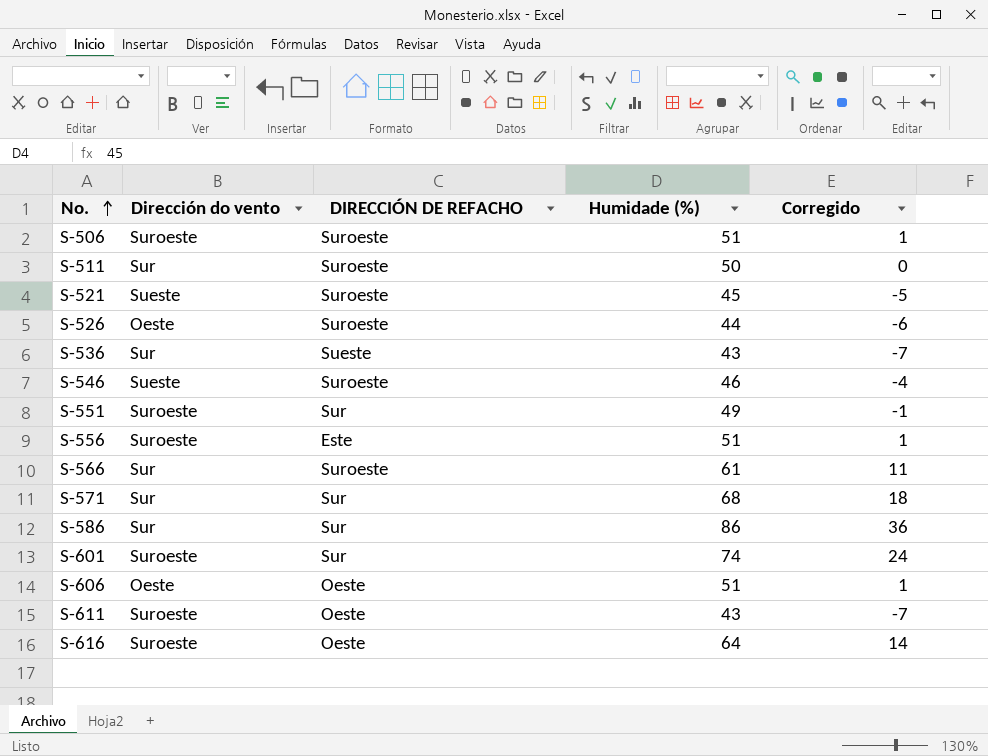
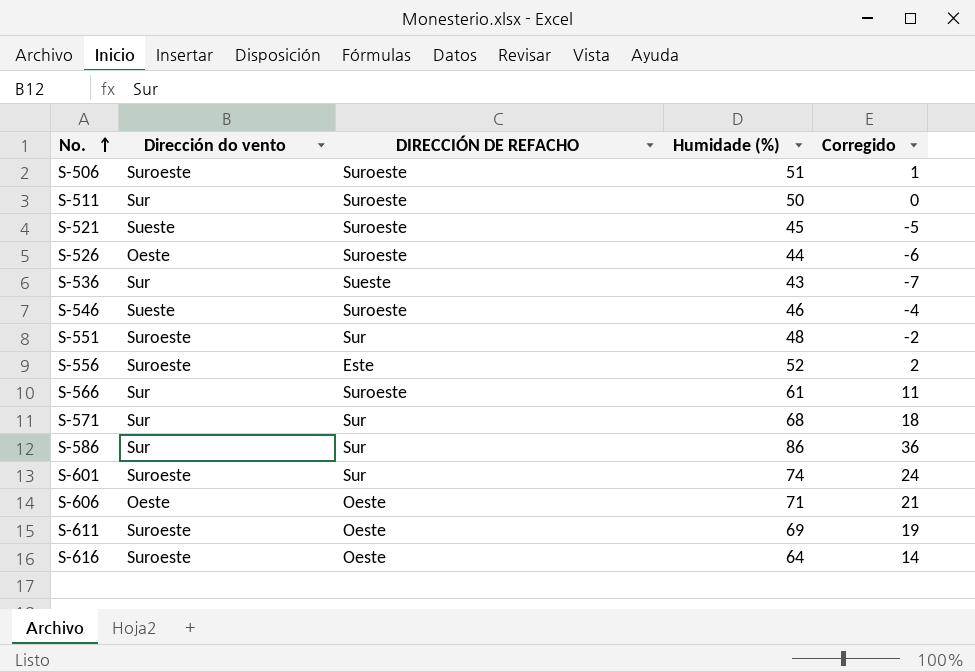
S-551 | Humidade (%): 49 -> 48
S-551 | Corregido: -1 -> -2
S-556 | Humidade (%): 51 -> 52
S-556 | Corregido: 1 -> 2
S-606 | Humidade (%): 51 -> 71
S-606 | Corregido: 1 -> 21
S-611 | Humidade (%): 43 -> 69
S-611 | Corregido: -7 -> 19

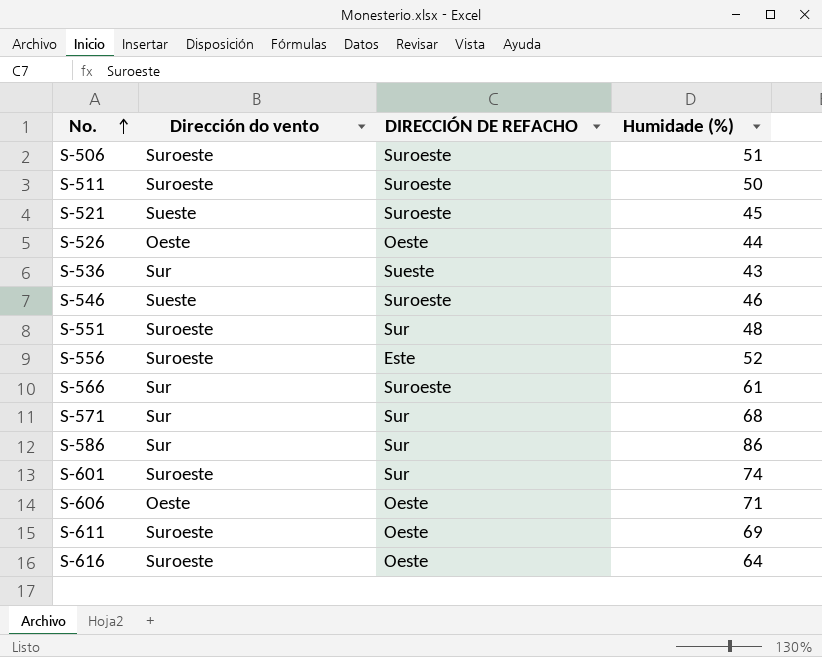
column Corregido | formula: [Humidade (%)] - 50 -> none
S-511 | Dirección do vento: Sur -> Suroeste
S-526 | DIRECCIÓN DE REFACHO: Suroeste -> Oeste

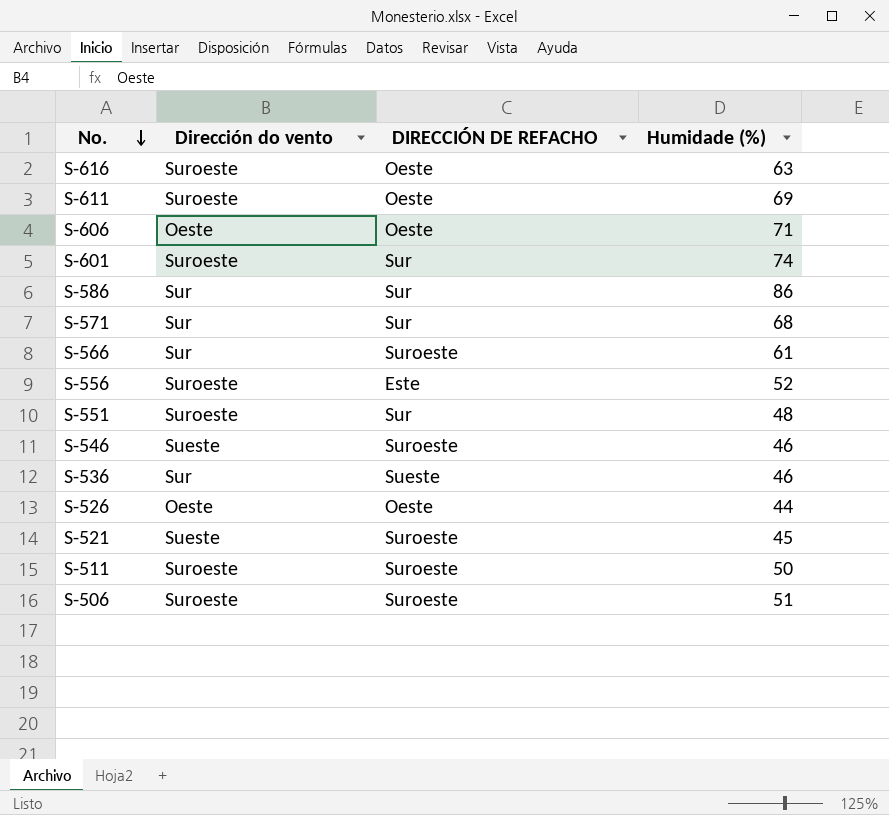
row order: No. ascending -> No. descending
S-616 | Humidade (%): 64 -> 63
S-536 | Humidade (%): 43 -> 46

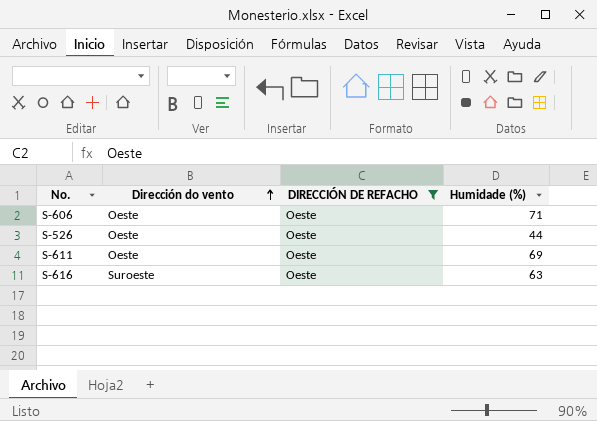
filter: none -> DIRECCIÓN DE REFACHO = Oeste
row order: No. descending -> Dirección do vento ascending
S-611 | Dirección do vento: Suroeste -> Oeste

